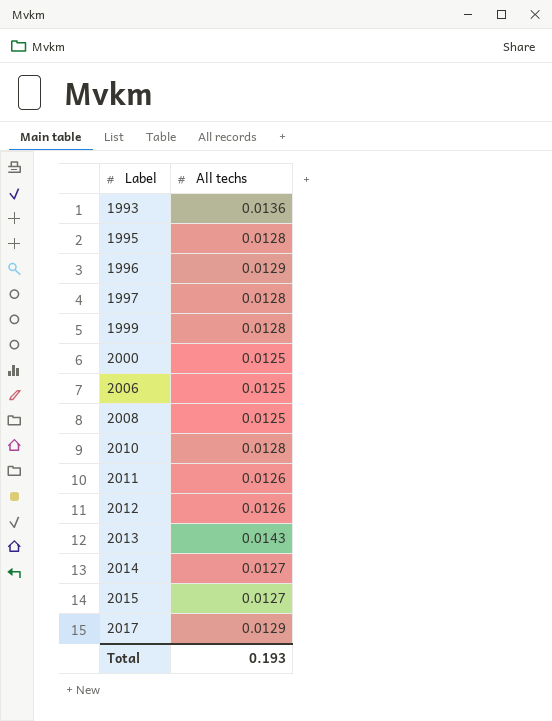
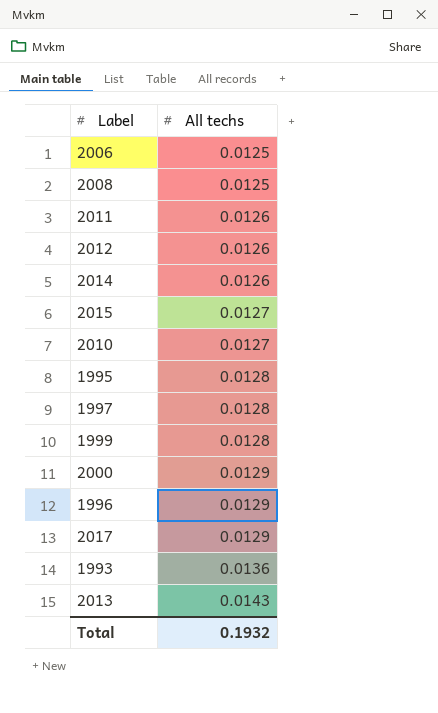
row order: Label ascending -> All techs ascending
2014 | All techs: 0.0127 -> 0.0126
2010 | All techs: 0.0128 -> 0.0127
2000 | All techs: 0.0125 -> 0.0129
Total | All techs: 0.193 -> 0.1932

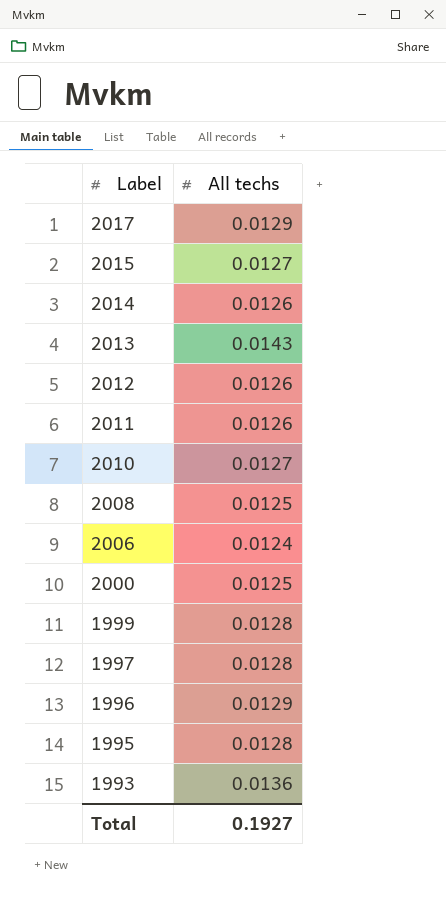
row order: All techs ascending -> Label descending
2006 | All techs: 0.0125 -> 0.0124
2000 | All techs: 0.0129 -> 0.0125
Total | All techs: 0.1932 -> 0.1927

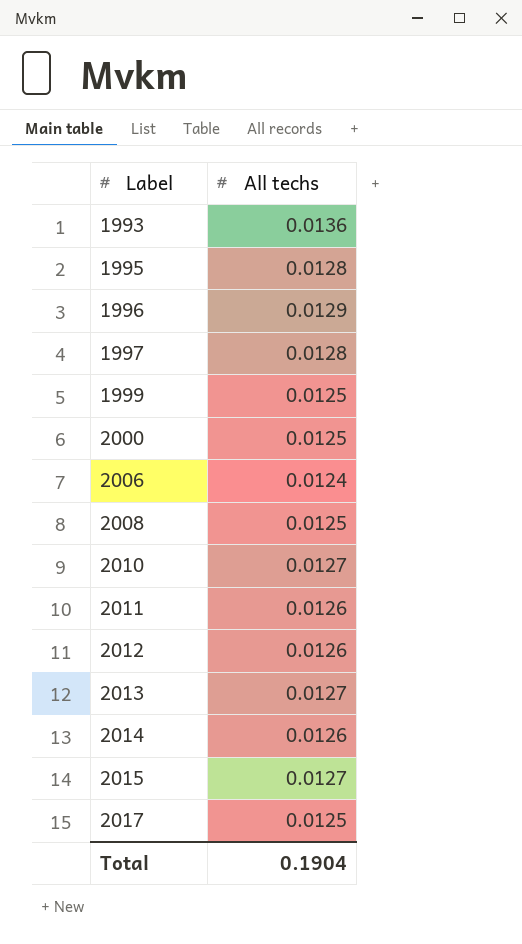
row order: Label descending -> Label ascending
1999 | All techs: 0.0128 -> 0.0125
2013 | All techs: 0.0143 -> 0.0127
2017 | All techs: 0.0129 -> 0.0125
Total | All techs: 0.1927 -> 0.1904

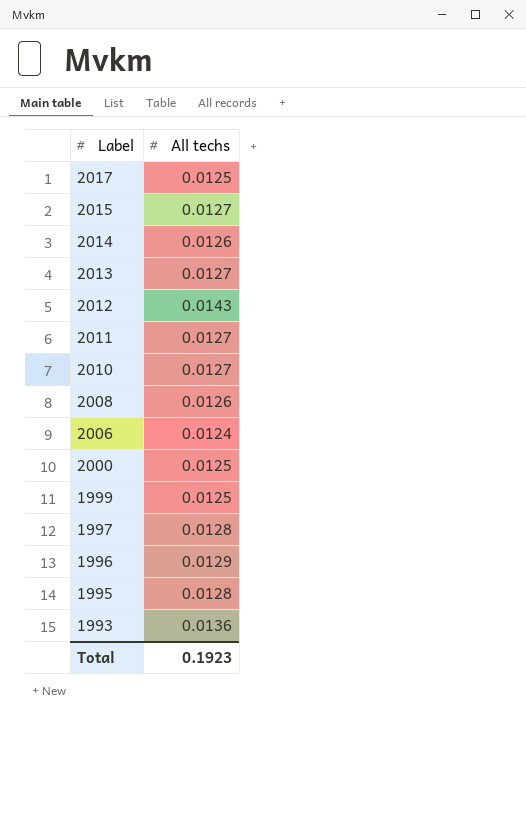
row order: Label ascending -> Label descending
2012 | All techs: 0.0126 -> 0.0143
2011 | All techs: 0.0126 -> 0.0127
2008 | All techs: 0.0125 -> 0.0126
Total | All techs: 0.1904 -> 0.1923

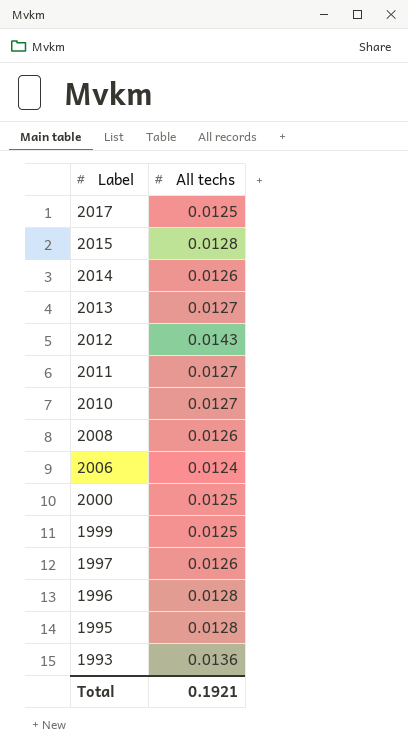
2015 | All techs: 0.0127 -> 0.0128
1997 | All techs: 0.0128 -> 0.0126
1996 | All techs: 0.0129 -> 0.0128
Total | All techs: 0.1923 -> 0.1921

